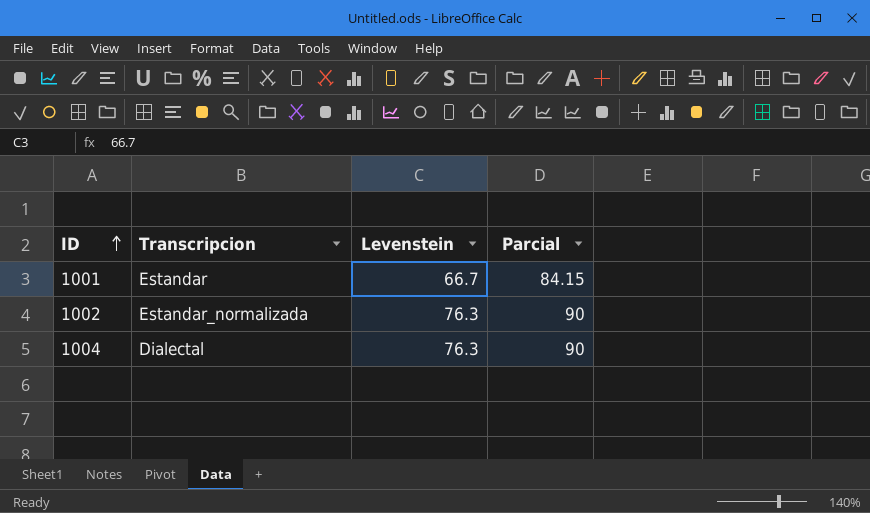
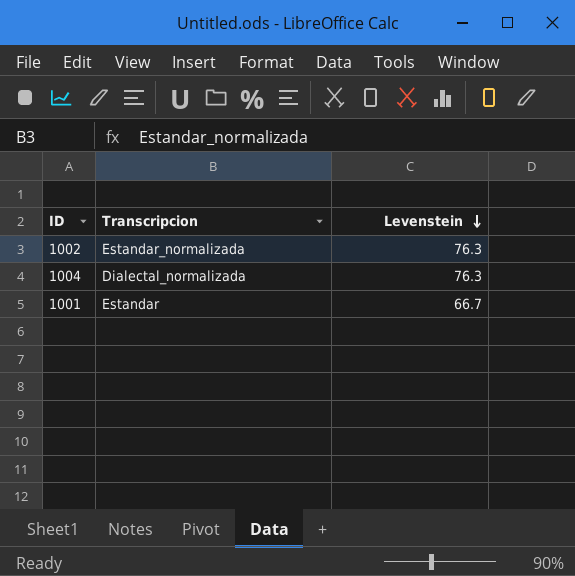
row order: ID ascending -> Levenstein descending
column Parcial | position: 4 -> none
1004 | Transcripcion: Dialectal -> Dialectal_normalizada

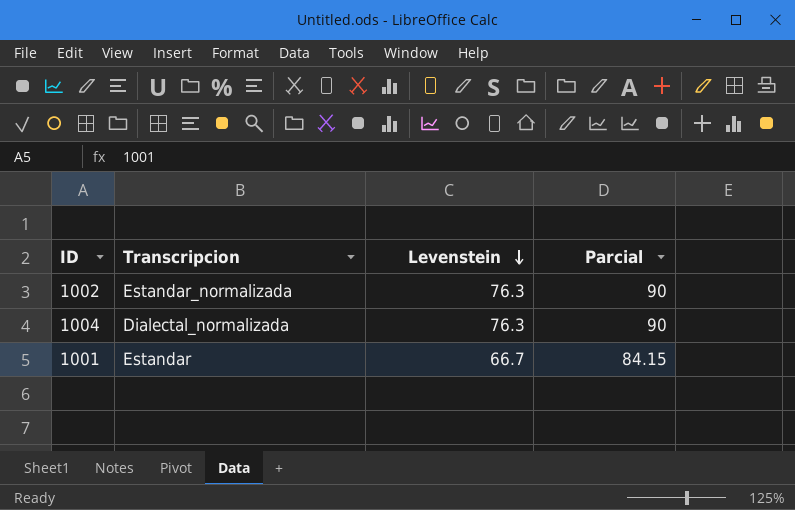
column Parcial | position: none -> 4

